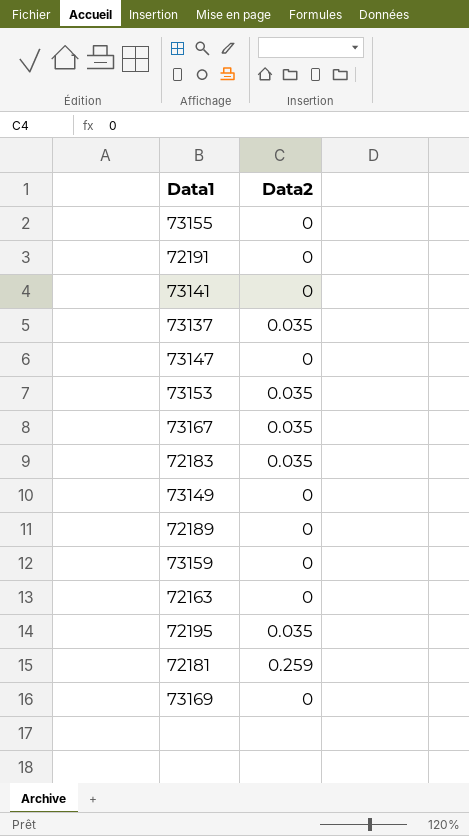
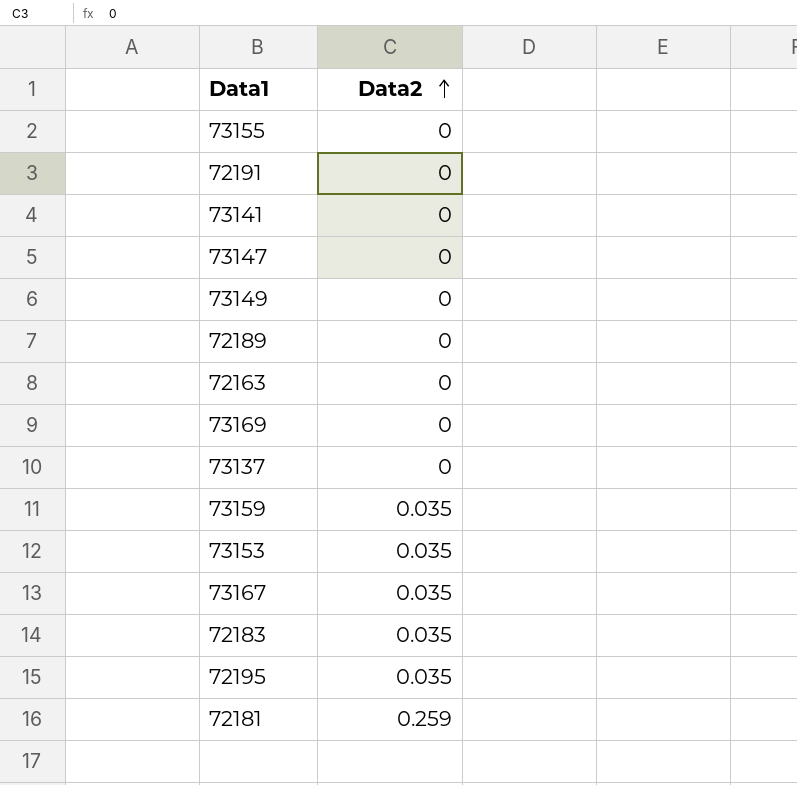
row order: none -> Data2 ascending
73137 | Data2: 0.035 -> 0
73159 | Data2: 0 -> 0.035

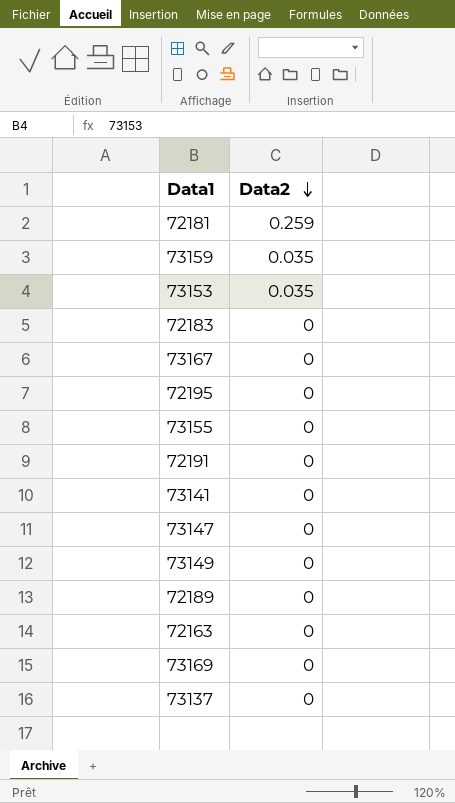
row order: Data2 ascending -> Data2 descending
72183 | Data2: 0.035 -> 0
73167 | Data2: 0.035 -> 0
72195 | Data2: 0.035 -> 0

